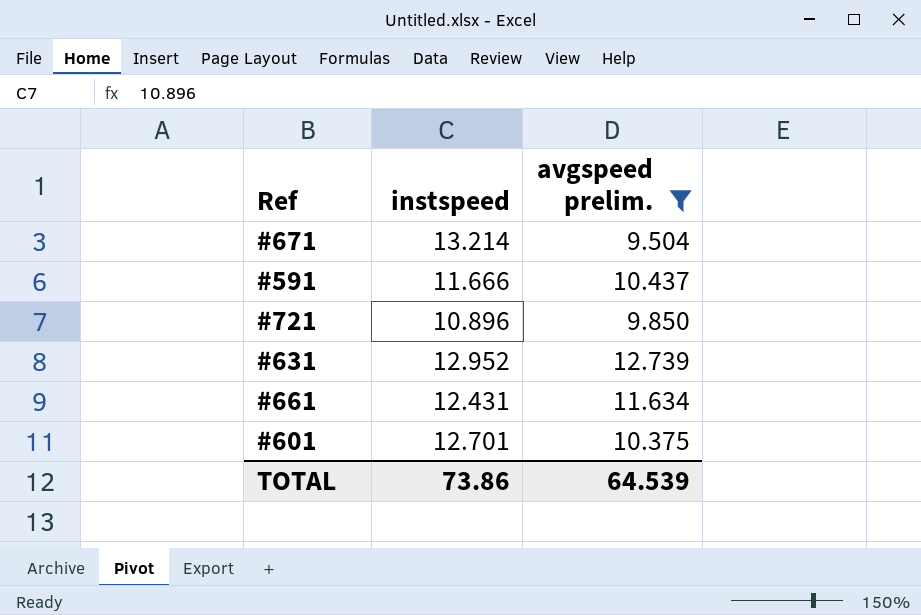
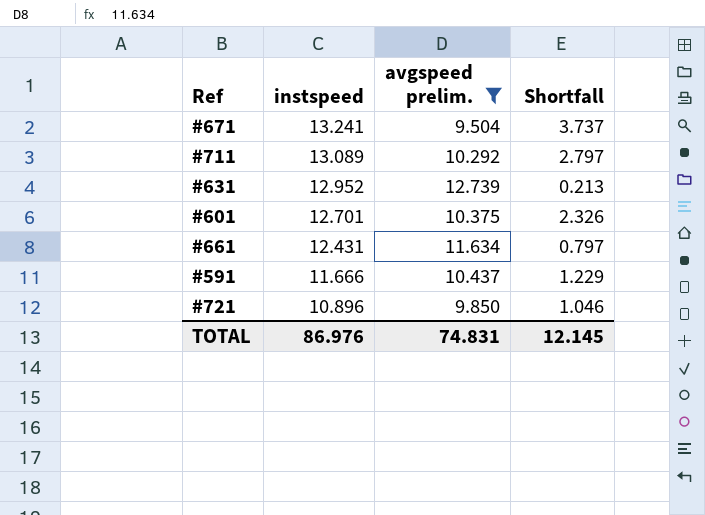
row order: none -> instspeed descending
column Shortfall | formula: none -> [instspeed] - [avgspeed prelim.]
#671 | instspeed: 13.214 -> 13.241
row #711: none -> 13.089 | 10.292 | 2.797
TOTAL | instspeed: 73.86 -> 86.976
TOTAL | avgspeed prelim.: 64.539 -> 74.831

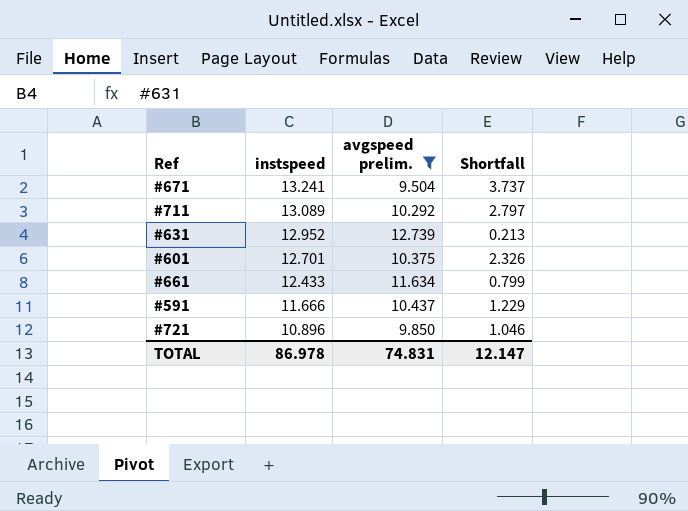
#661 | instspeed: 12.431 -> 12.433
#661 | Shortfall: 0.797 -> 0.799
TOTAL | instspeed: 86.976 -> 86.978
TOTAL | Shortfall: 12.145 -> 12.147

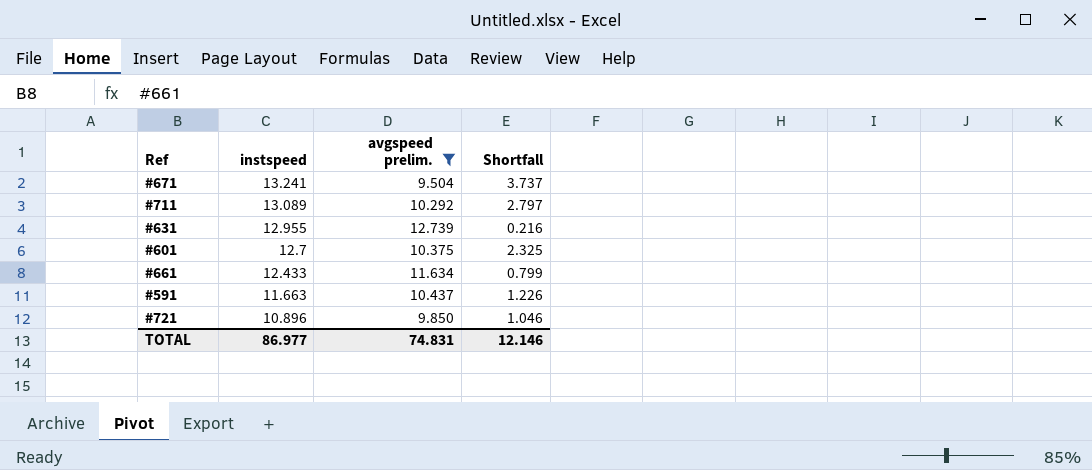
#631 | instspeed: 12.952 -> 12.955
#631 | Shortfall: 0.213 -> 0.216
#601 | instspeed: 12.701 -> 12.7
#601 | Shortfall: 2.326 -> 2.325
#591 | instspeed: 11.666 -> 11.663
#591 | Shortfall: 1.229 -> 1.226
TOTAL | instspeed: 86.978 -> 86.977
TOTAL | Shortfall: 12.147 -> 12.146

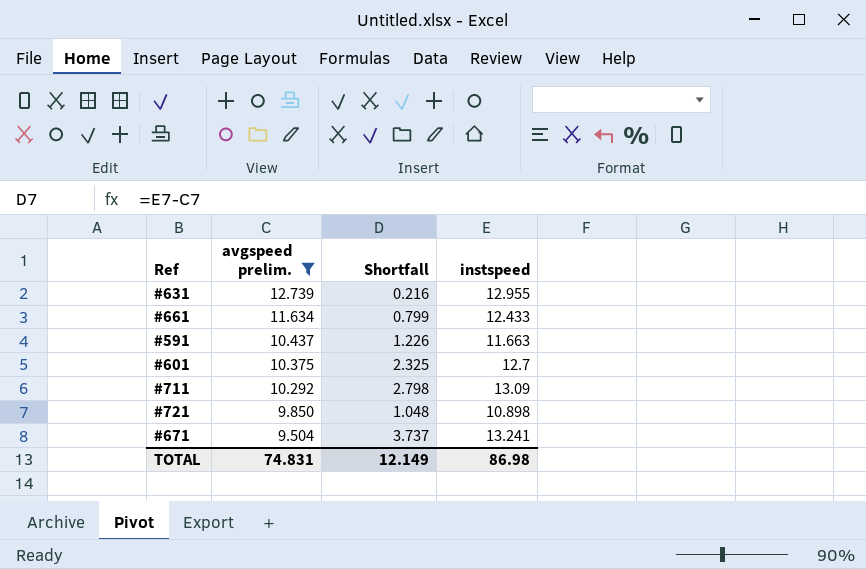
row order: instspeed descending -> avgspeed prelim. descending
column instspeed | position: 2 -> 4
#711 | Shortfall: 2.797 -> 2.798
#711 | instspeed: 13.089 -> 13.09
#721 | Shortfall: 1.046 -> 1.048
#721 | instspeed: 10.896 -> 10.898
TOTAL | Shortfall: 12.146 -> 12.149
TOTAL | instspeed: 86.977 -> 86.98

